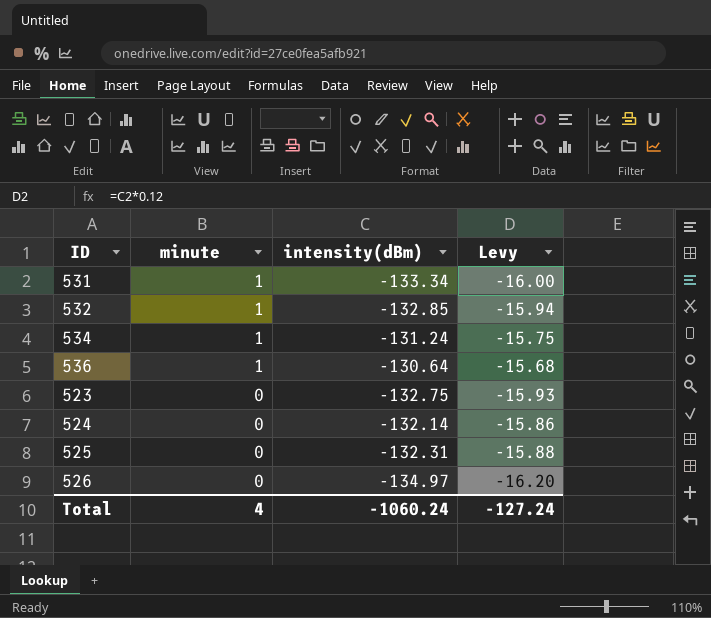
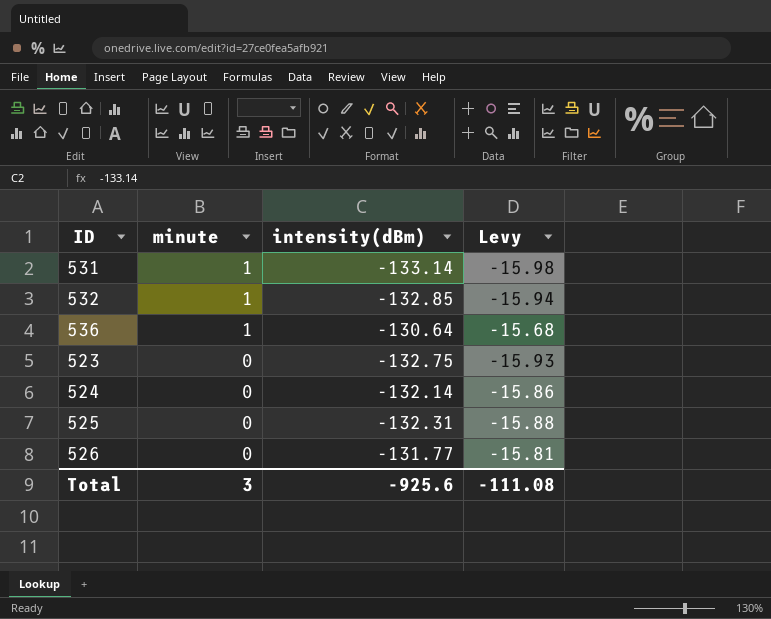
row 534: 1 | -131.24 | -15.75 -> none
531 | intensity(dBm): -133.34 -> -133.14
531 | Levy: -16.00 -> -15.98
526 | intensity(dBm): -134.97 -> -131.77
526 | Levy: -16.20 -> -15.81
Total | minute: 4 -> 3
Total | intensity(dBm): -1060.24 -> -925.6
Total | Levy: -127.24 -> -111.08

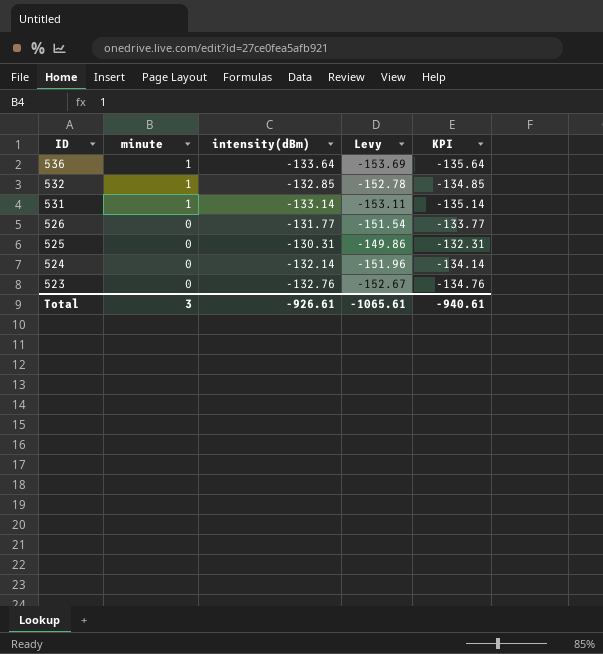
row order: minute descending -> ID descending
column Levy | formula: [intensity(dBm)] * 0.12 -> [intensity(dBm)] * 1.15
column KPI | formula: none -> [intensity(dBm)] - 2
536 | intensity(dBm): -130.64 -> -133.64
525 | intensity(dBm): -132.31 -> -130.31
523 | intensity(dBm): -132.75 -> -132.76
Total | intensity(dBm): -925.6 -> -926.61
Total | Levy: -111.08 -> -1065.61

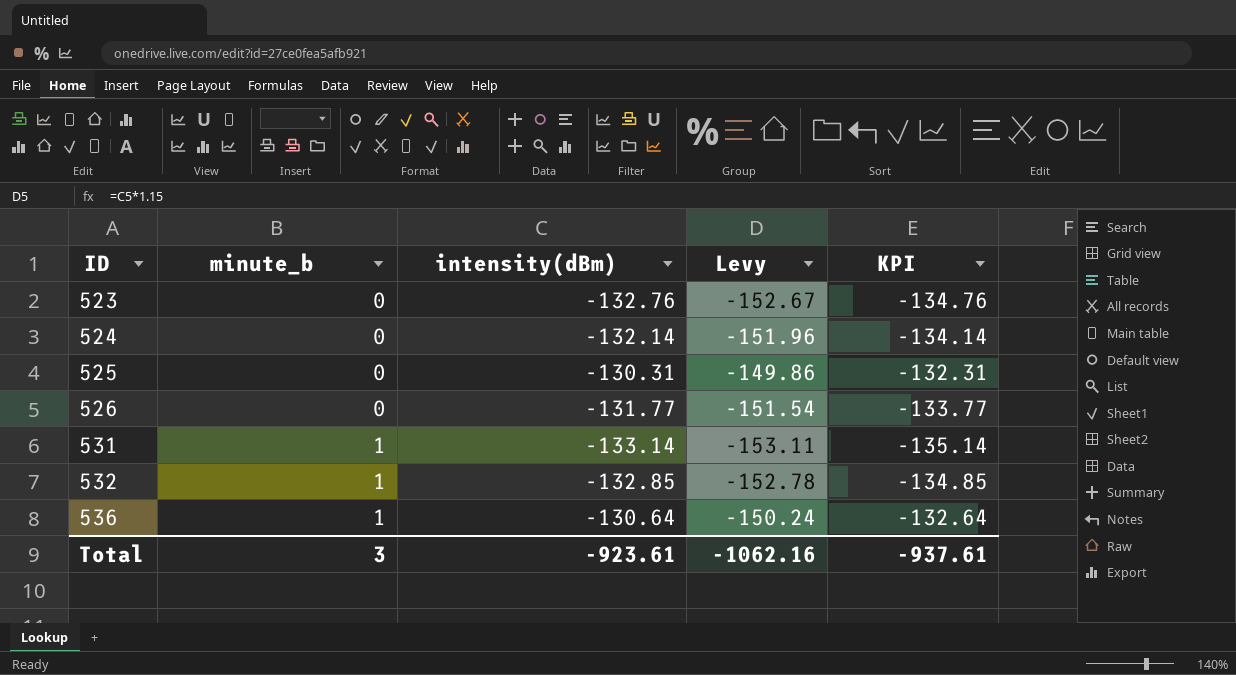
row order: ID descending -> ID ascending
column name: minute -> minute_b
536 | intensity(dBm): -133.64 -> -130.64
536 | Levy: -153.69 -> -150.24
536 | KPI: -135.64 -> -132.64
Total | intensity(dBm): -926.61 -> -923.61
Total | Levy: -1065.61 -> -1062.16
Total | KPI: -940.61 -> -937.61

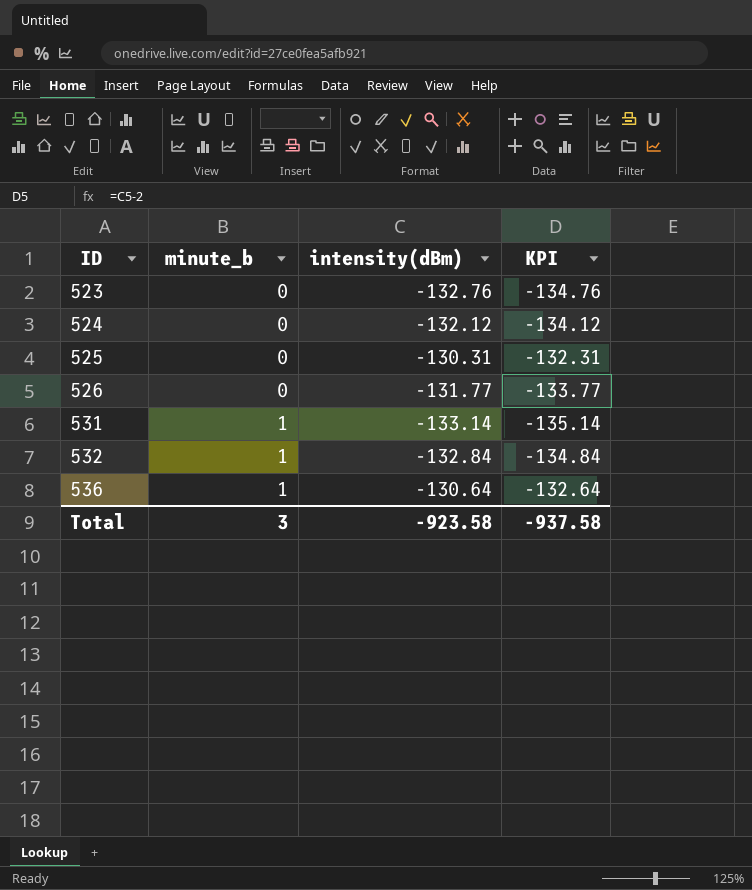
column Levy | formula: [intensity(dBm)] * 1.15 -> none
524 | intensity(dBm): -132.14 -> -132.12
524 | KPI: -134.14 -> -134.12
532 | intensity(dBm): -132.85 -> -132.84
532 | KPI: -134.85 -> -134.84
Total | intensity(dBm): -923.61 -> -923.58
Total | KPI: -937.61 -> -937.58

